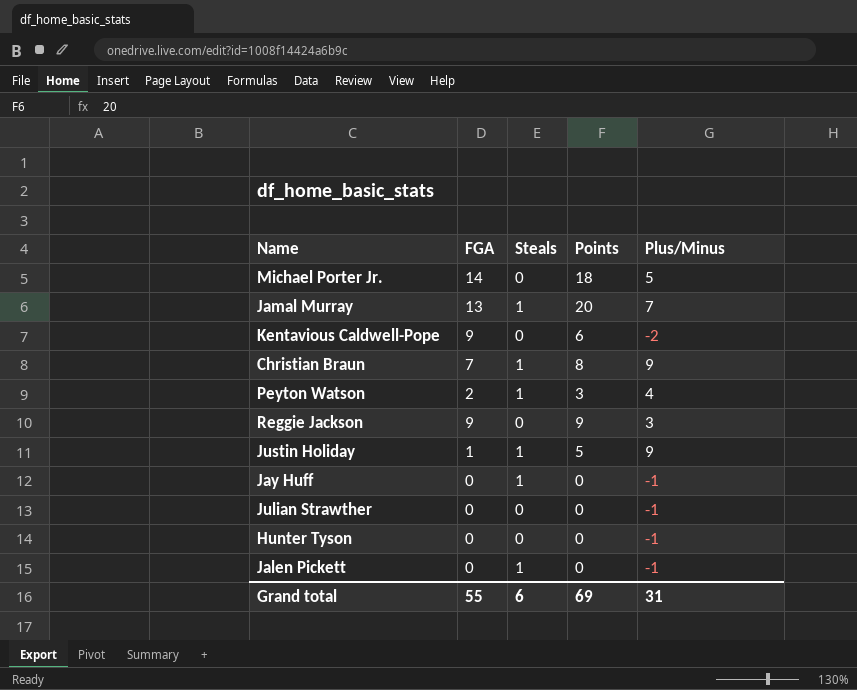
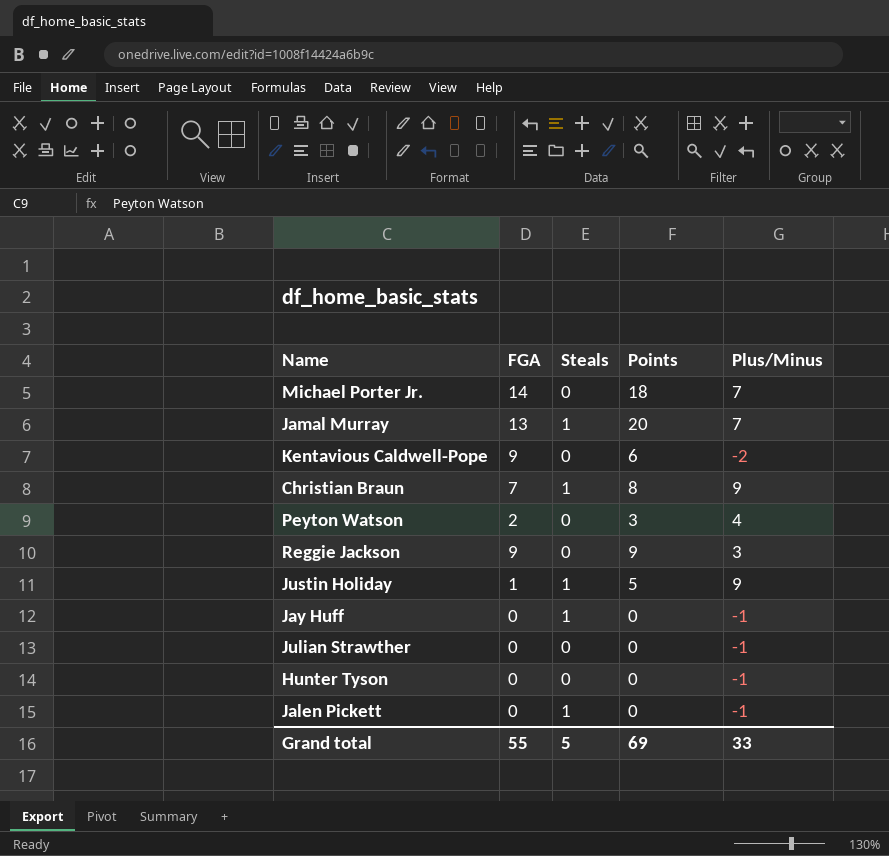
Michael Porter Jr. | Plus/Minus: 5 -> 7
Peyton Watson | Steals: 1 -> 0
Grand total | Steals: 6 -> 5
Grand total | Plus/Minus: 31 -> 33

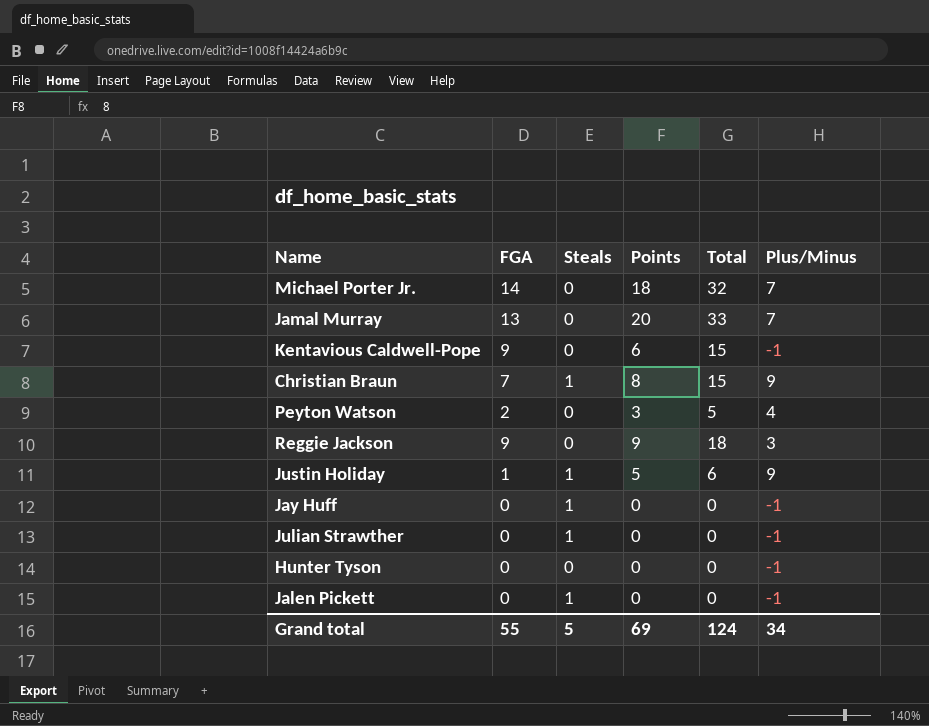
column Total | formula: none -> [FGA] + [Points]
Jamal Murray | Steals: 1 -> 0
Kentavious Caldwell-Pope | Plus/Minus: -2 -> -1
Julian Strawther | Steals: 0 -> 1
Grand total | Plus/Minus: 33 -> 34

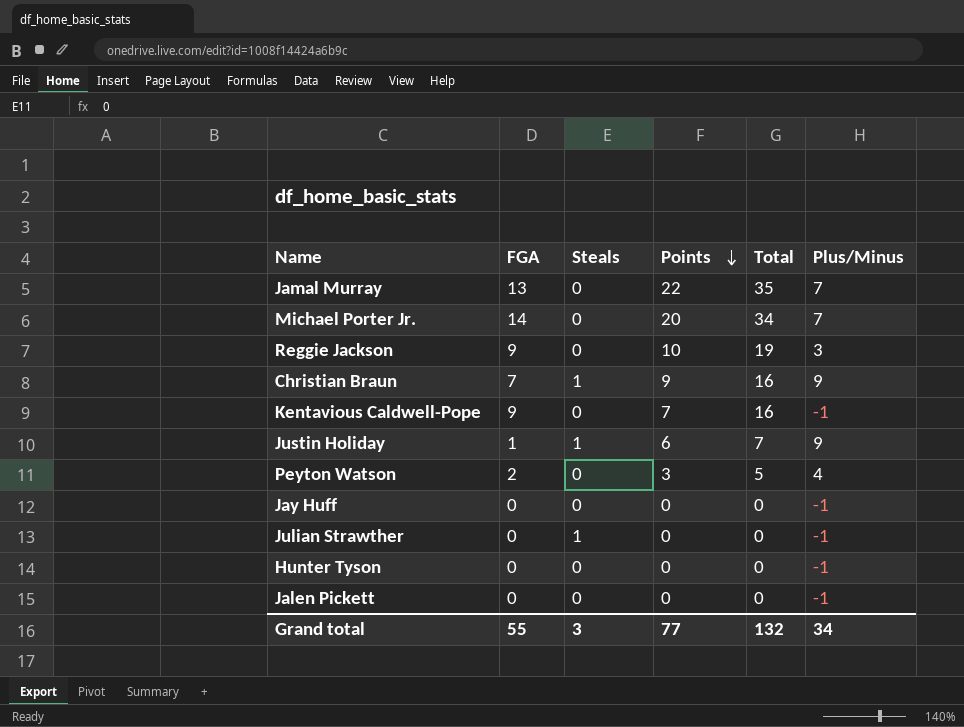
row order: none -> Points descending
Jamal Murray | Points: 20 -> 22
Jamal Murray | Total: 33 -> 35
Michael Porter Jr. | Points: 18 -> 20
Michael Porter Jr. | Total: 32 -> 34
Reggie Jackson | Points: 9 -> 10
Reggie Jackson | Total: 18 -> 19
Christian Braun | Points: 8 -> 9
Christian Braun | Total: 15 -> 16
Kentavious Caldwell-Pope | Points: 6 -> 7
Kentavious Caldwell-Pope | Total: 15 -> 16
Justin Holiday | Points: 5 -> 6
Justin Holiday | Total: 6 -> 7
Jay Huff | Steals: 1 -> 0
Jalen Pickett | Steals: 1 -> 0
Grand total | Steals: 5 -> 3
Grand total | Points: 69 -> 77
Grand total | Total: 124 -> 132

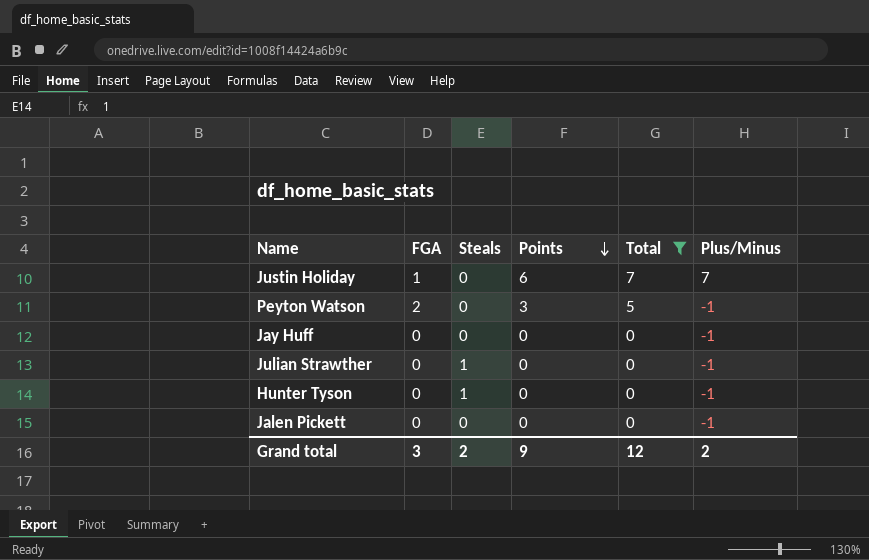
filter: none -> Total <= 7
Justin Holiday | Steals: 1 -> 0
Justin Holiday | Plus/Minus: 9 -> 7
Peyton Watson | Plus/Minus: 4 -> -1
Hunter Tyson | Steals: 0 -> 1
Grand total | FGA: 55 -> 3
Grand total | Steals: 3 -> 2
Grand total | Points: 77 -> 9
Grand total | Total: 132 -> 12
Grand total | Plus/Minus: 34 -> 2

